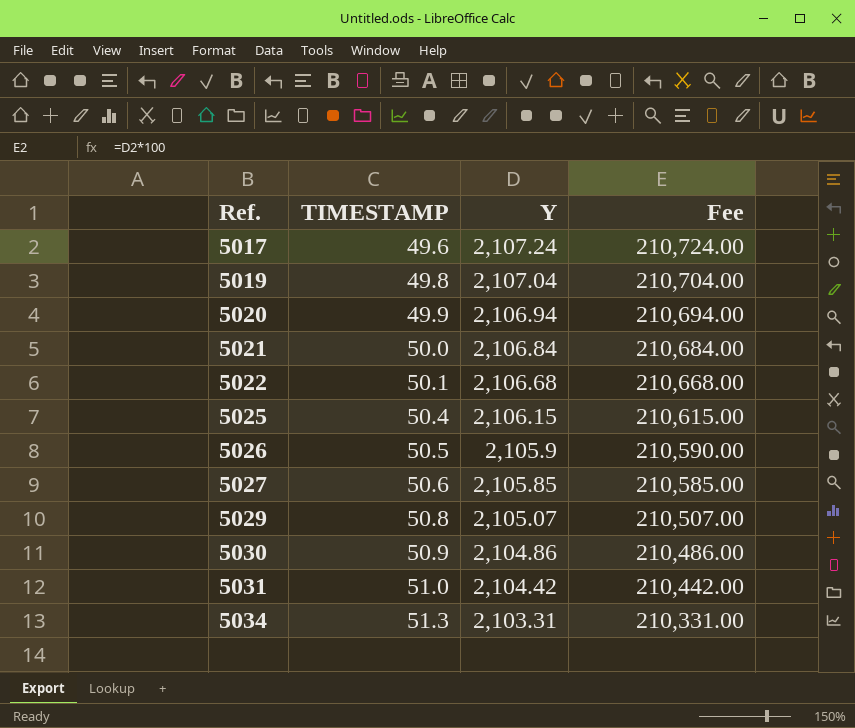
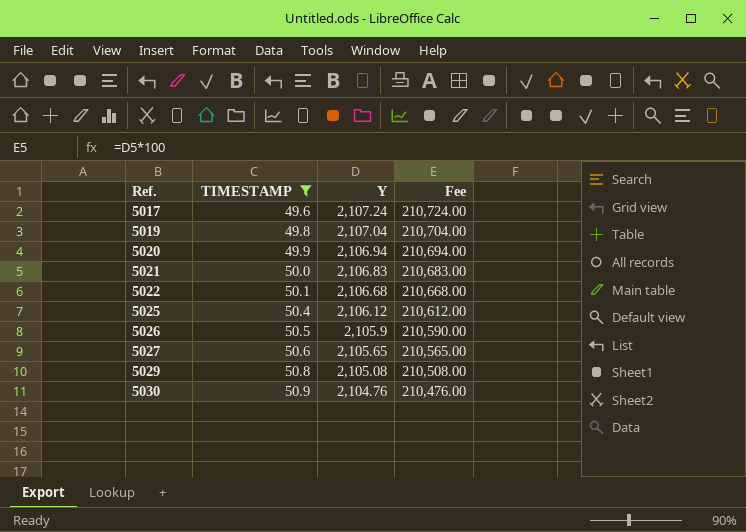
filter: none -> TIMESTAMP <= 50.9
5021 | Y: 2,106.84 -> 2,106.83
5021 | Fee: 210,684.00 -> 210,683.00
5025 | Y: 2,106.15 -> 2,106.12
5025 | Fee: 210,615.00 -> 210,612.00
5027 | Y: 2,105.85 -> 2,105.65
5027 | Fee: 210,585.00 -> 210,565.00
5029 | Y: 2,105.07 -> 2,105.08
5029 | Fee: 210,507.00 -> 210,508.00
5030 | Y: 2,104.86 -> 2,104.76
5030 | Fee: 210,486.00 -> 210,476.00

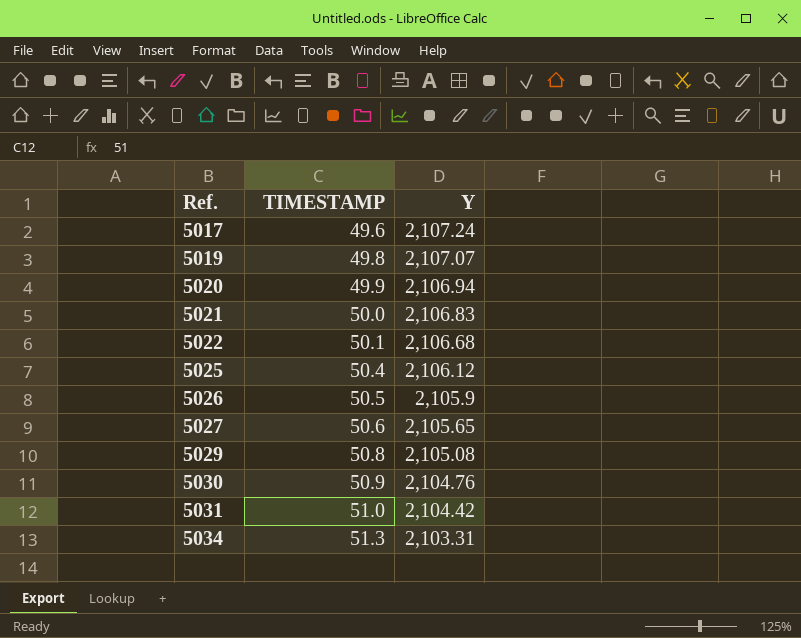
filter: TIMESTAMP <= 50.9 -> none
column Fee | formula: [Y] * 100 -> none
5019 | Y: 2,107.04 -> 2,107.07

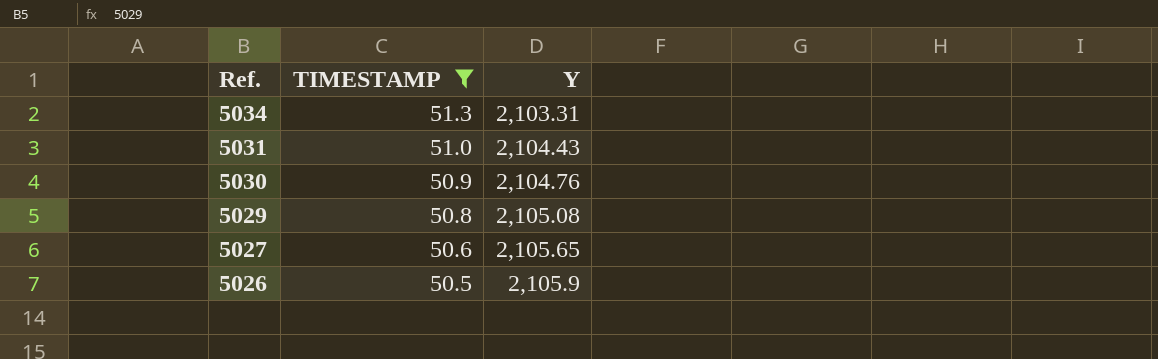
filter: none -> TIMESTAMP >= 50.5
row order: Ref. ascending -> Ref. descending
5031 | Y: 2,104.42 -> 2,104.43

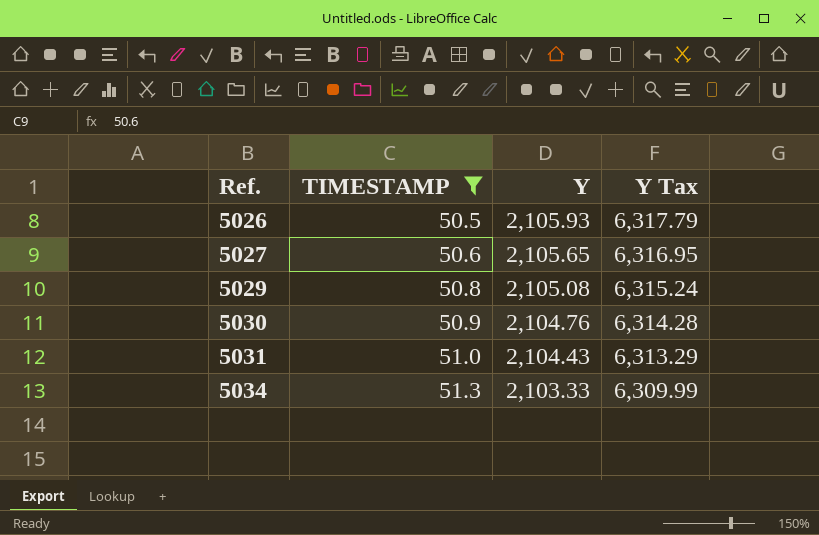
row order: Ref. descending -> Ref. ascending
column Y Tax | formula: none -> [Y] * 3
5026 | Y: 2,105.9 -> 2,105.93
5034 | Y: 2,103.31 -> 2,103.33

